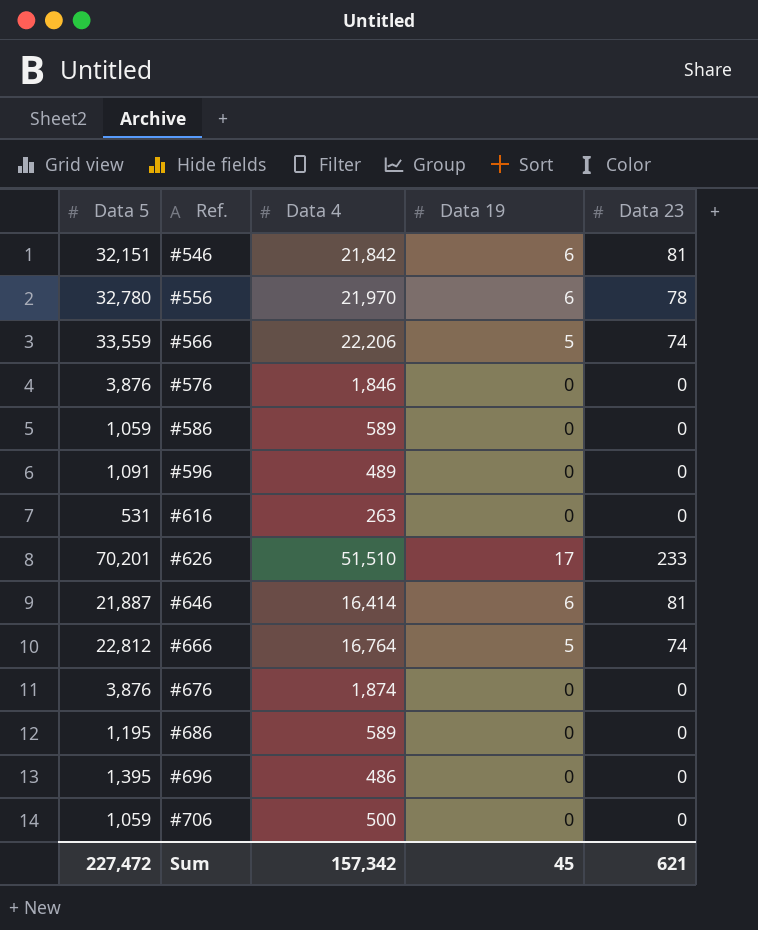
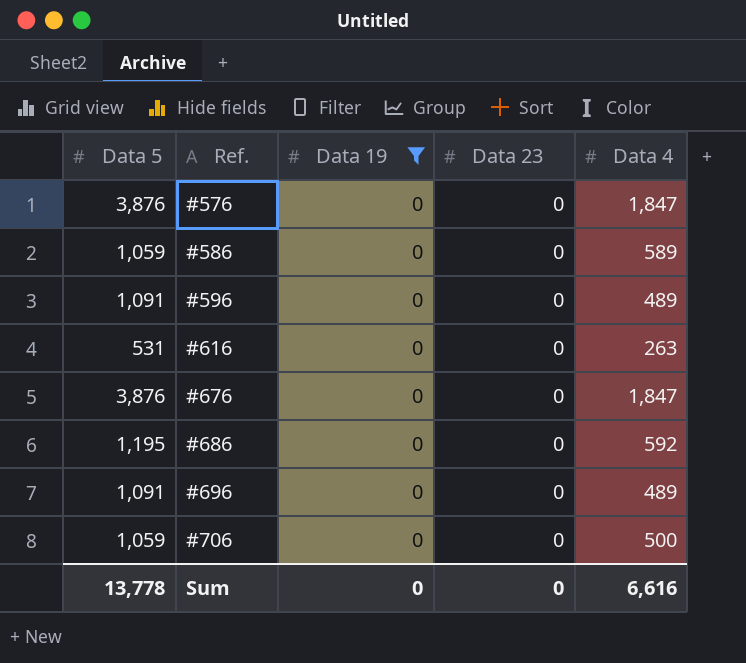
filter: none -> Data 19 = 0
column Data 4 | position: 3 -> 5
#576 | Data 4: 1,846 -> 1,847
#676 | Data 4: 1,874 -> 1,847
#686 | Data 4: 589 -> 592
#696 | Data 5: 1,395 -> 1,091
#696 | Data 4: 486 -> 489
Sum | Data 5: 227,472 -> 13,778
Sum | Data 19: 45 -> 0
Sum | Data 23: 621 -> 0
Sum | Data 4: 157,342 -> 6,616

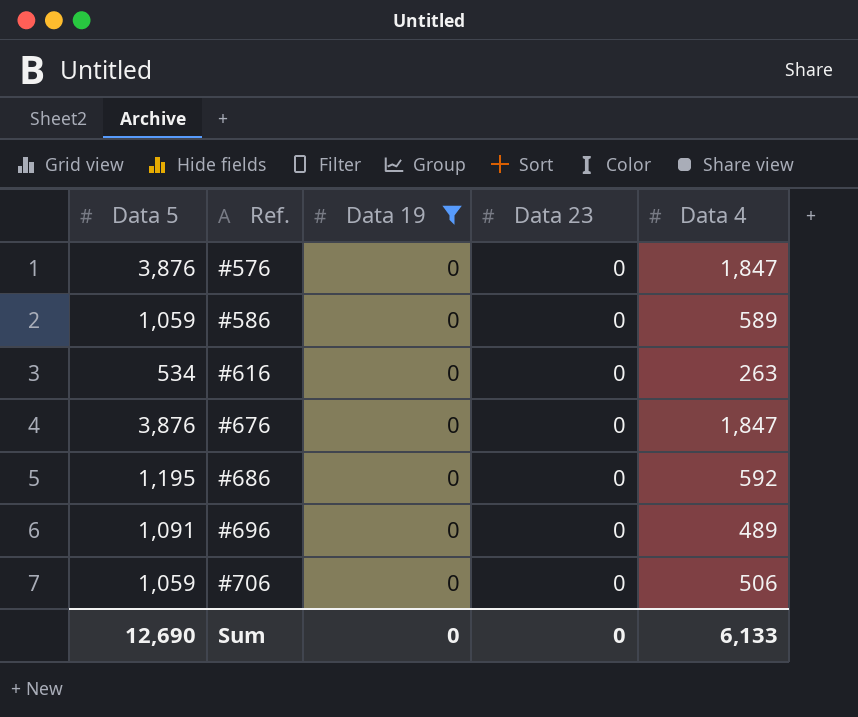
row #596: 1,091 | 0 | 0 | 489 -> none
#616 | Data 5: 531 -> 534
#706 | Data 4: 500 -> 506
Sum | Data 5: 13,778 -> 12,690
Sum | Data 4: 6,616 -> 6,133

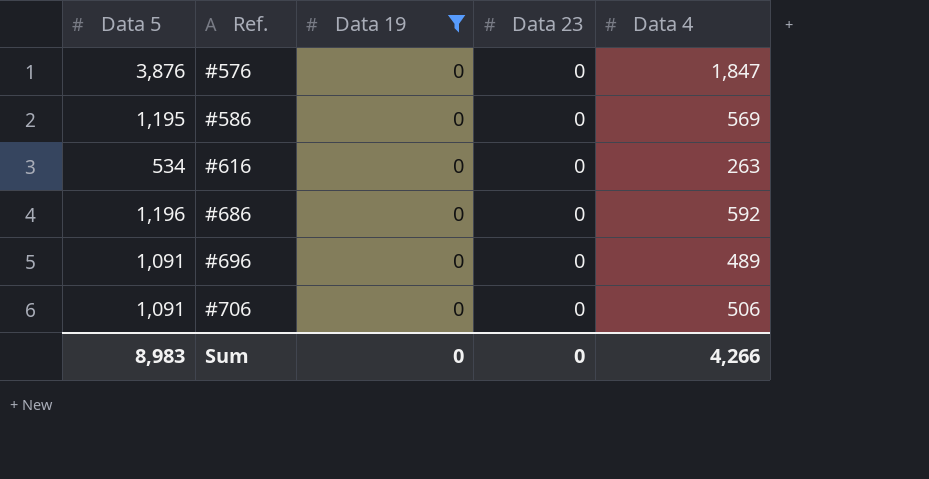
row #676: 3,876 | 0 | 0 | 1,847 -> none
#586 | Data 5: 1,059 -> 1,195
#586 | Data 4: 589 -> 569
#686 | Data 5: 1,195 -> 1,196
#706 | Data 5: 1,059 -> 1,091
Sum | Data 5: 12,690 -> 8,983
Sum | Data 4: 6,133 -> 4,266

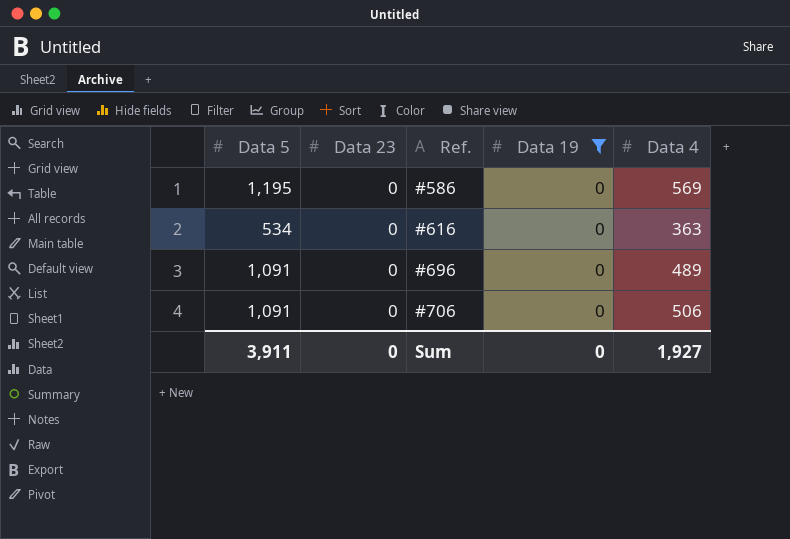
column Data 23 | position: 4 -> 2
row #576: 3,876 | 0 | 0 | 1,847 -> none
row #686: 1,196 | 0 | 0 | 592 -> none
#616 | Data 4: 263 -> 363
Sum | Data 5: 8,983 -> 3,911
Sum | Data 4: 4,266 -> 1,927

